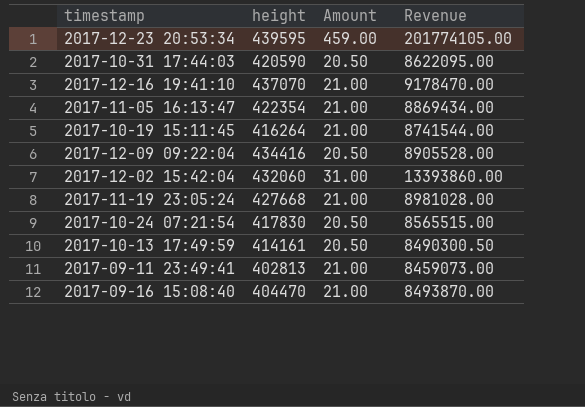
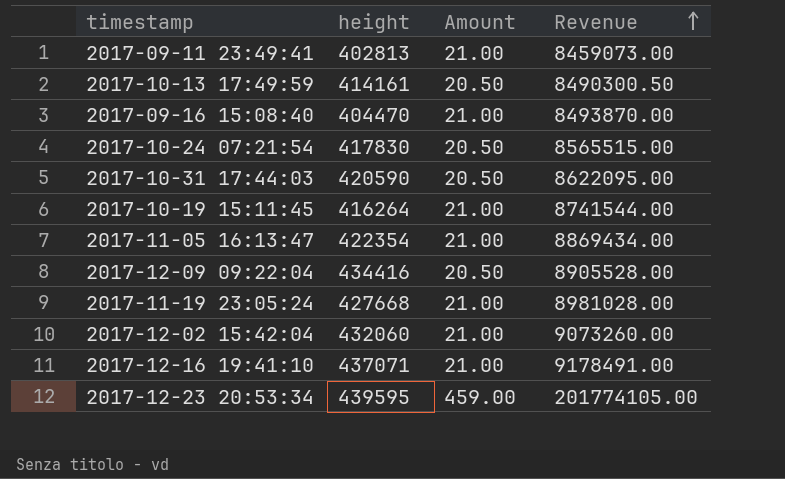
row order: none -> Revenue ascending
2017-12-02 15:42:04 | Amount: 31.00 -> 21.00
2017-12-02 15:42:04 | Revenue: 13393860.00 -> 9073260.00
2017-12-16 19:41:10 | height: 437070 -> 437071
2017-12-16 19:41:10 | Revenue: 9178470.00 -> 9178491.00

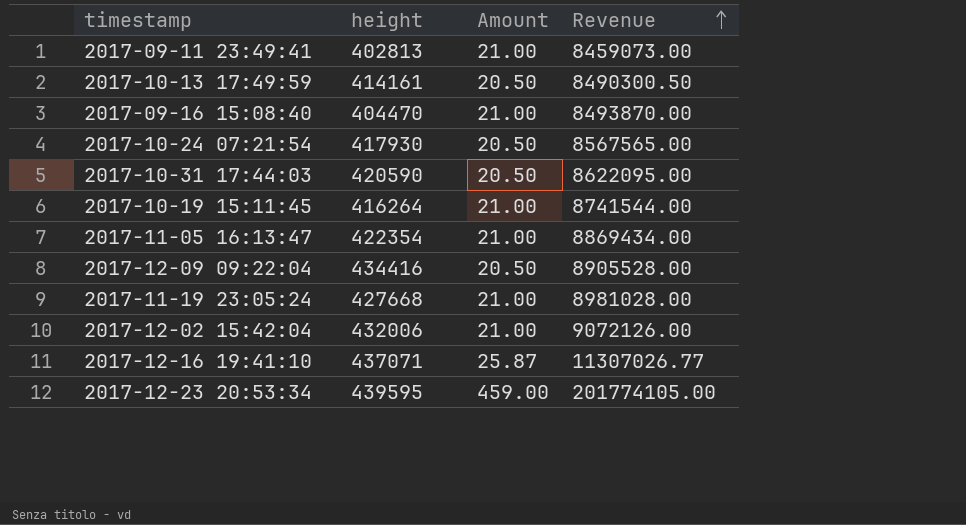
2017-10-24 07:21:54 | height: 417830 -> 417930
2017-10-24 07:21:54 | Revenue: 8565515.00 -> 8567565.00
2017-12-02 15:42:04 | height: 432060 -> 432006
2017-12-02 15:42:04 | Revenue: 9073260.00 -> 9072126.00
2017-12-16 19:41:10 | Amount: 21.00 -> 25.87
2017-12-16 19:41:10 | Revenue: 9178491.00 -> 11307026.77

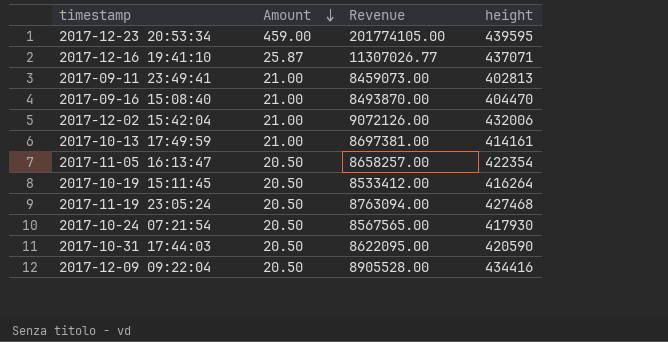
row order: Revenue ascending -> Amount descending
column height | position: 2 -> 4
2017-10-13 17:49:59 | Amount: 20.50 -> 21.00
2017-10-13 17:49:59 | Revenue: 8490300.50 -> 8697381.00
2017-11-05 16:13:47 | Amount: 21.00 -> 20.50
2017-11-05 16:13:47 | Revenue: 8869434.00 -> 8658257.00
2017-10-19 15:11:45 | Amount: 21.00 -> 20.50
2017-10-19 15:11:45 | Revenue: 8741544.00 -> 8533412.00
2017-11-19 23:05:24 | Amount: 21.00 -> 20.50
2017-11-19 23:05:24 | Revenue: 8981028.00 -> 8763094.00
2017-11-19 23:05:24 | height: 427668 -> 427468

